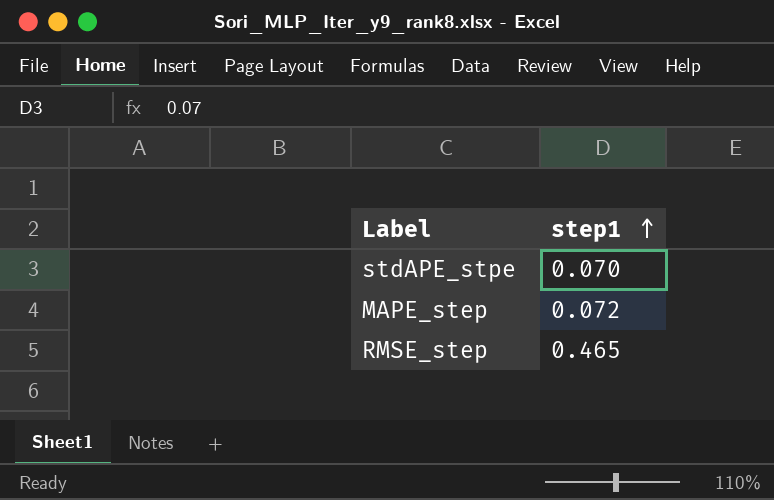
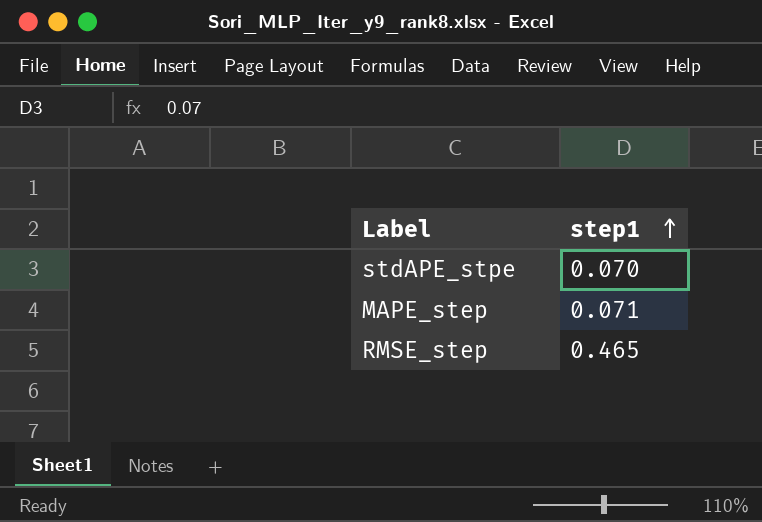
MAPE_step | step1: 0.072 -> 0.071

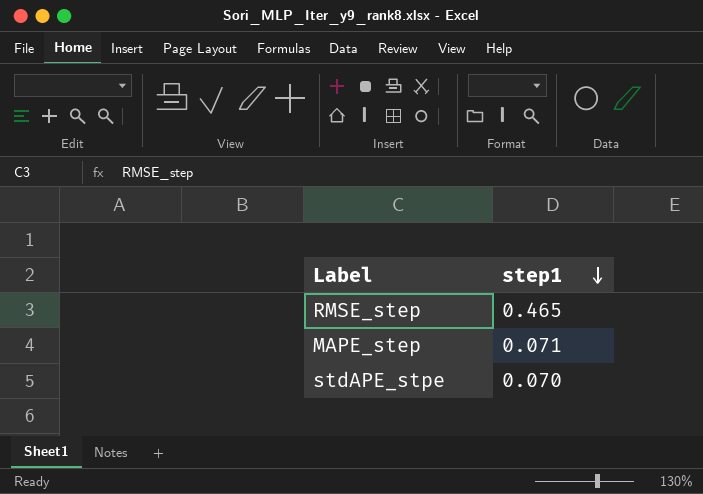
row order: step1 ascending -> step1 descending

